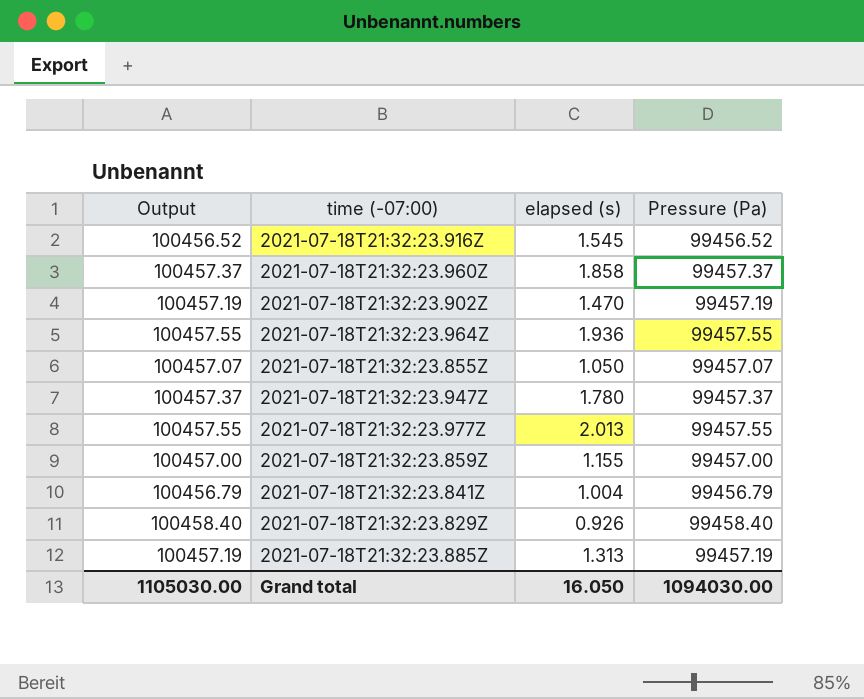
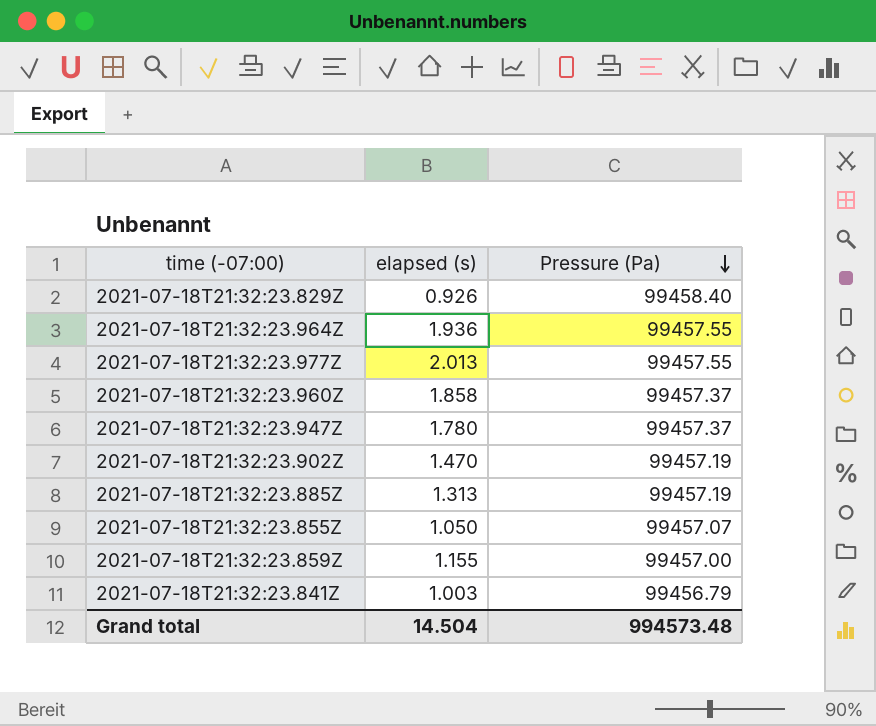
row order: none -> Pressure (Pa) descending
column Output | formula: [Pressure (Pa)] + 1000 -> none
row 2021-07-18T21:32:23.916Z: 100456.52 | 1.545 | 99456.52 -> none
2021-07-18T21:32:23.841Z | elapsed (s): 1.004 -> 1.003
Grand total | elapsed (s): 16.050 -> 14.504
Grand total | Pressure (Pa): 1094030.00 -> 994573.48

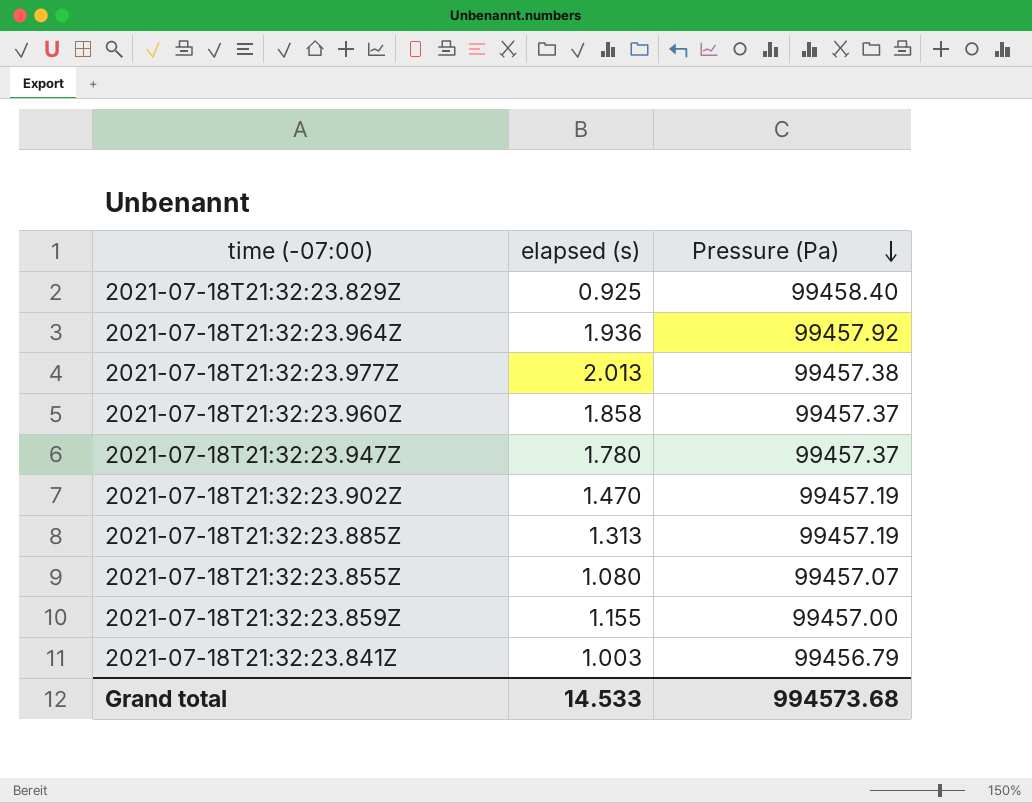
2021-07-18T21:32:23.829Z | elapsed (s): 0.926 -> 0.925
2021-07-18T21:32:23.964Z | Pressure (Pa): 99457.55 -> 99457.92
2021-07-18T21:32:23.977Z | Pressure (Pa): 99457.55 -> 99457.38
2021-07-18T21:32:23.855Z | elapsed (s): 1.050 -> 1.080
Grand total | elapsed (s): 14.504 -> 14.533
Grand total | Pressure (Pa): 994573.48 -> 994573.68

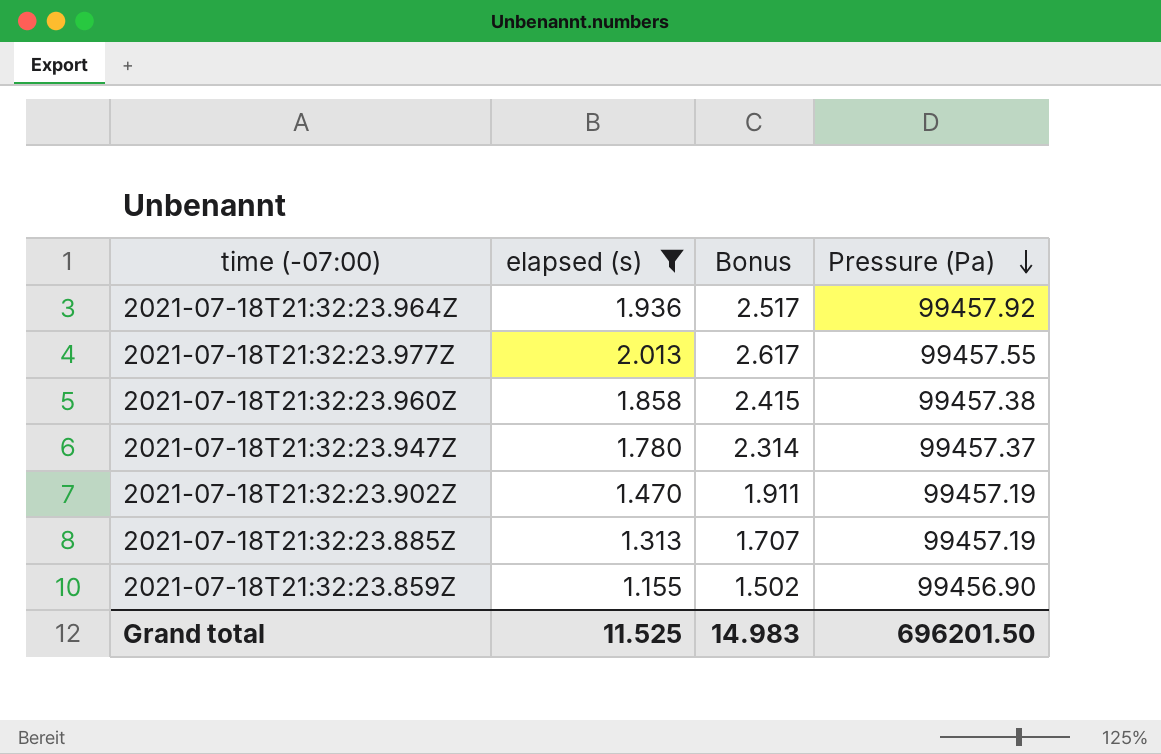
filter: none -> elapsed (s) >= 1.155
column Bonus | formula: none -> [elapsed (s)] * 1.3
2021-07-18T21:32:23.977Z | Pressure (Pa): 99457.38 -> 99457.55
2021-07-18T21:32:23.960Z | Pressure (Pa): 99457.37 -> 99457.38
2021-07-18T21:32:23.859Z | Pressure (Pa): 99457.00 -> 99456.90
Grand total | elapsed (s): 14.533 -> 11.525
Grand total | Pressure (Pa): 994573.68 -> 696201.50

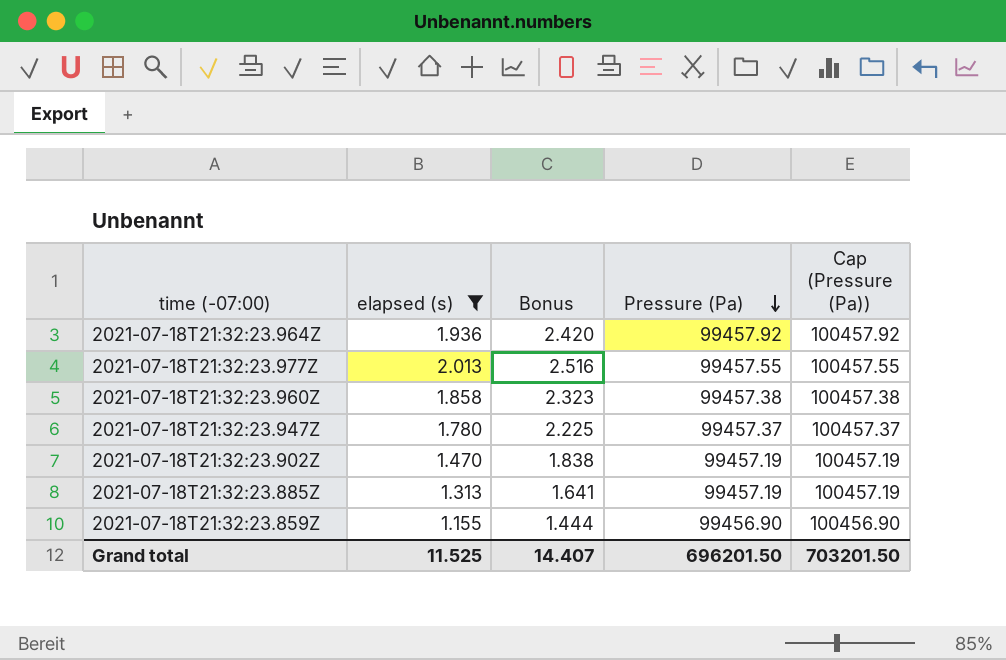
column Bonus | formula: [elapsed (s)] * 1.3 -> [elapsed (s)] * 1.25
column Cap (Pressure (Pa)) | formula: none -> [Pressure (Pa)] + 1000
Grand total | Bonus: 14.983 -> 14.407

